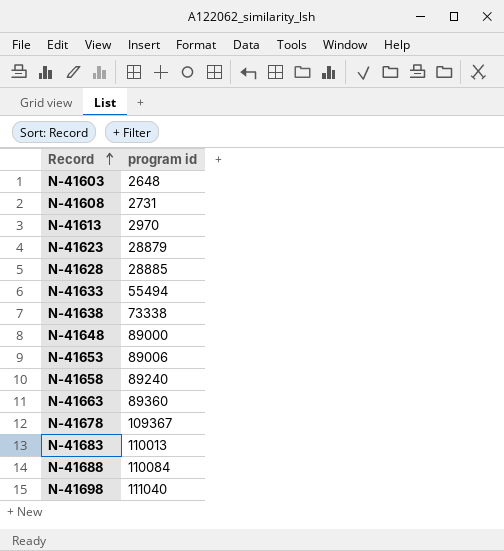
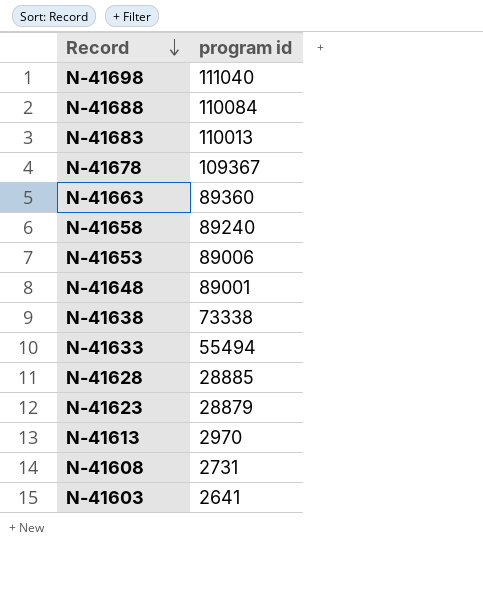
row order: Record ascending -> Record descending
N-41648 | program id: 89000 -> 89001
N-41603 | program id: 2648 -> 2641

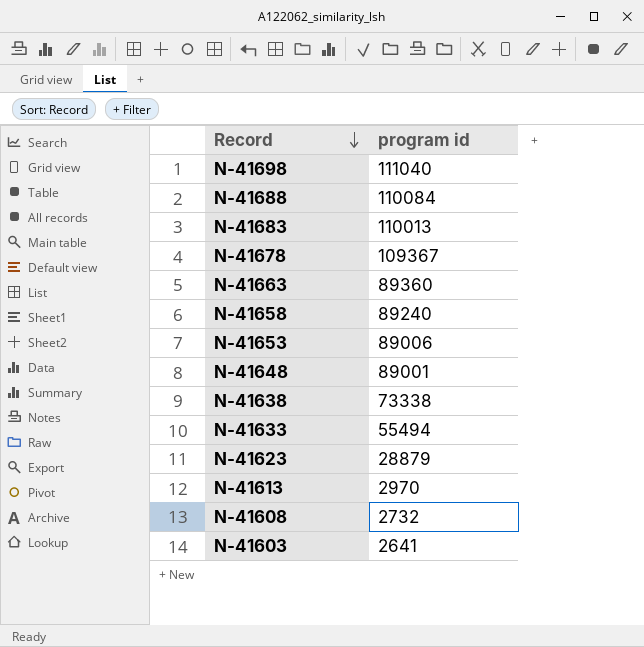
row N-41628: 28885 -> none
N-41608 | program id: 2731 -> 2732

